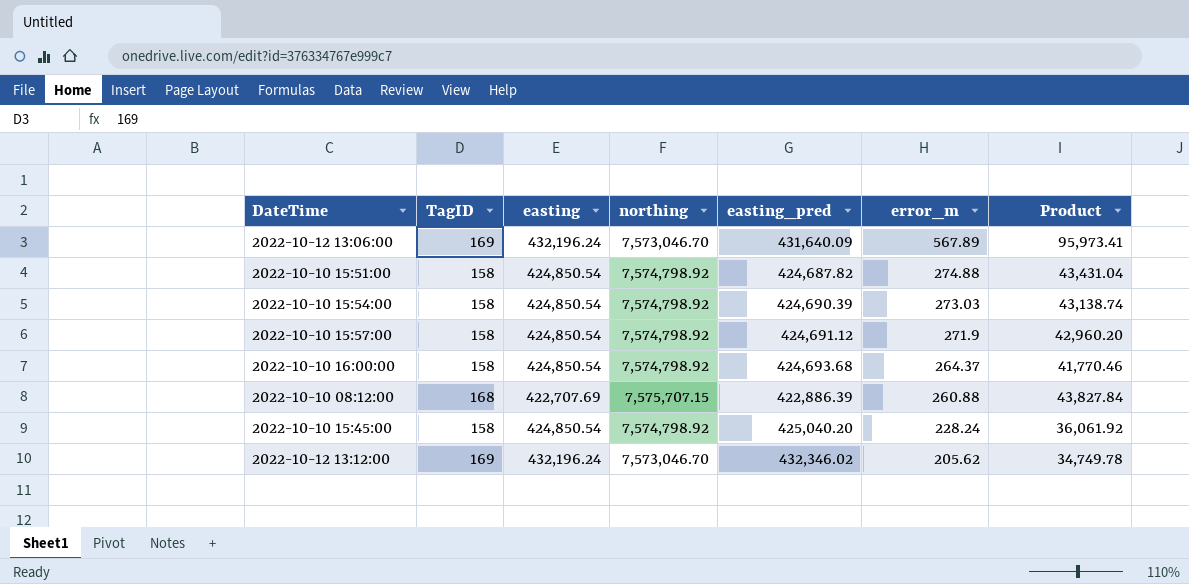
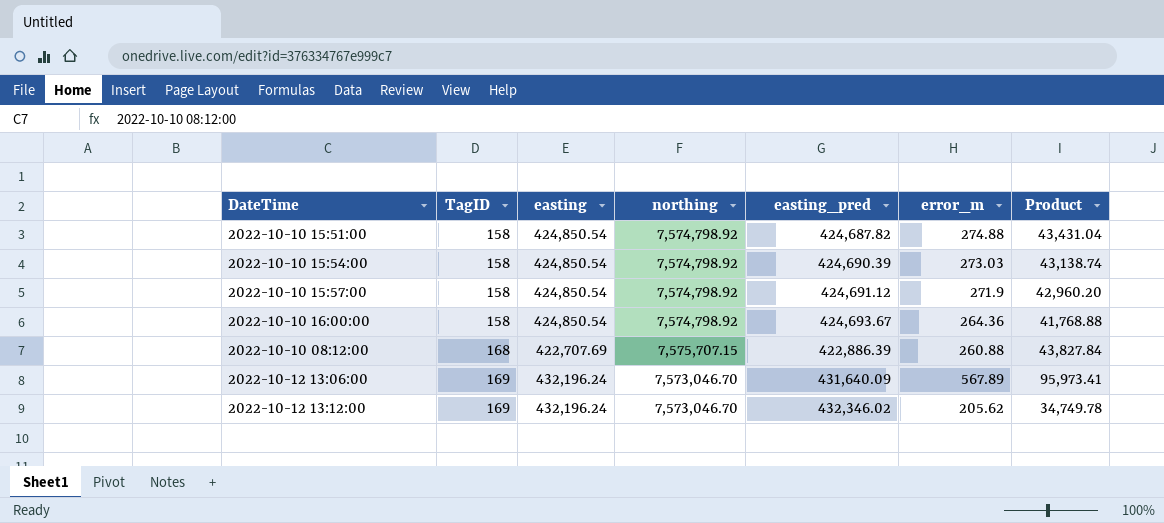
row order: error_m descending -> TagID ascending
row 2022-10-10 15:45:00: 158 | 424,850.54 | 7,574,798.92 | 425,040.20 | 228.24 | 36,061.92 -> none
2022-10-10 16:00:00 | easting_pred: 424,693.68 -> 424,693.67
2022-10-10 16:00:00 | error_m: 264.37 -> 264.36
2022-10-10 16:00:00 | Product: 41,770.46 -> 41,768.88

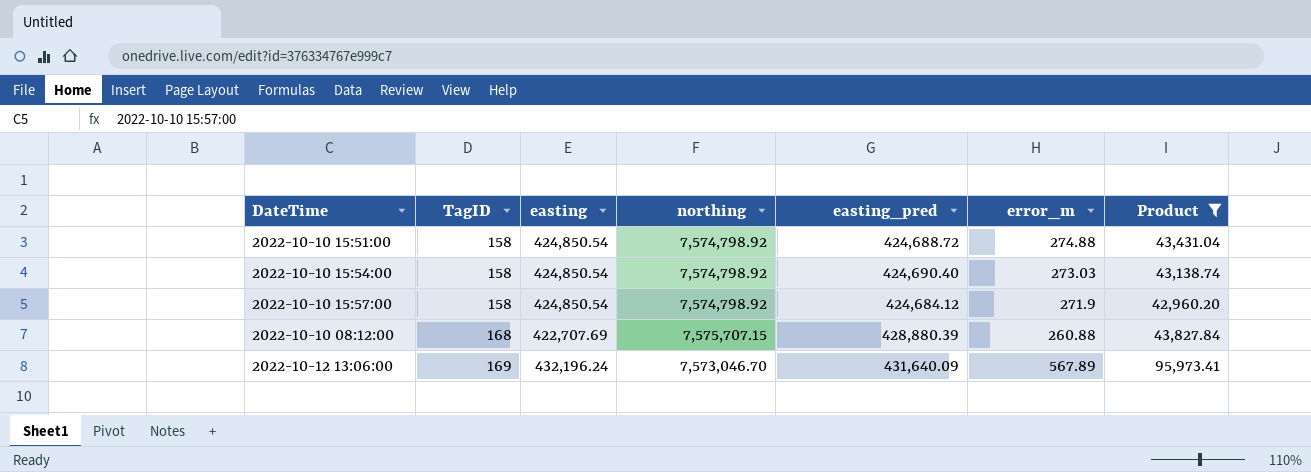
filter: none -> Product >= 42,960.20
2022-10-10 15:51:00 | easting_pred: 424,687.82 -> 424,688.72
2022-10-10 15:54:00 | easting_pred: 424,690.39 -> 424,690.40
2022-10-10 15:57:00 | easting_pred: 424,691.12 -> 424,684.12
2022-10-10 08:12:00 | easting_pred: 422,886.39 -> 428,880.39

